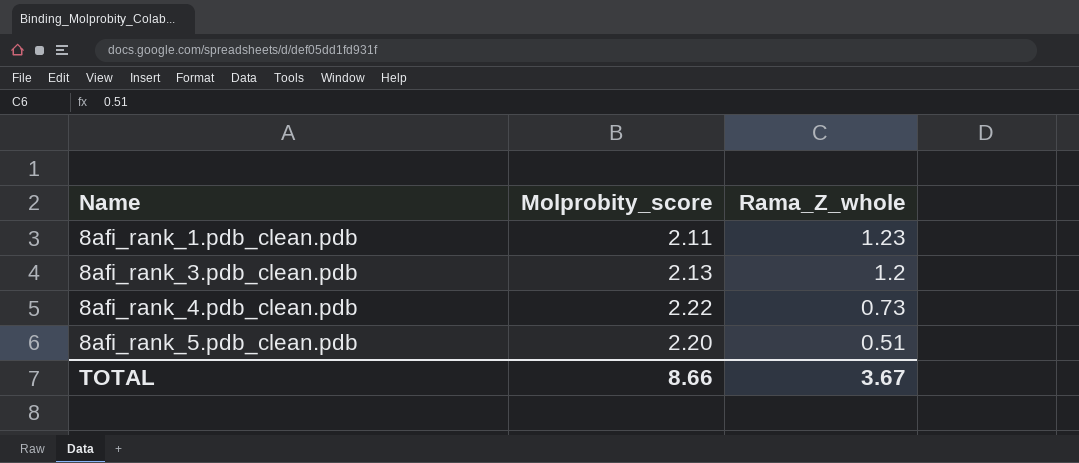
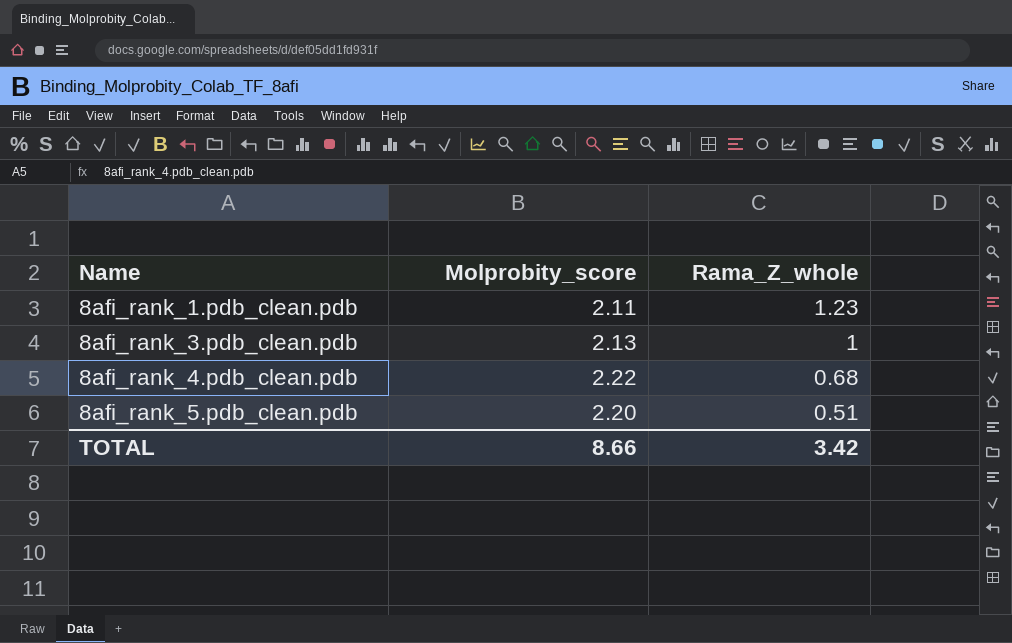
8afi_rank_3.pdb_clean.pdb | Rama_Z_whole: 1.2 -> 1
8afi_rank_4.pdb_clean.pdb | Rama_Z_whole: 0.73 -> 0.68
TOTAL | Rama_Z_whole: 3.67 -> 3.42

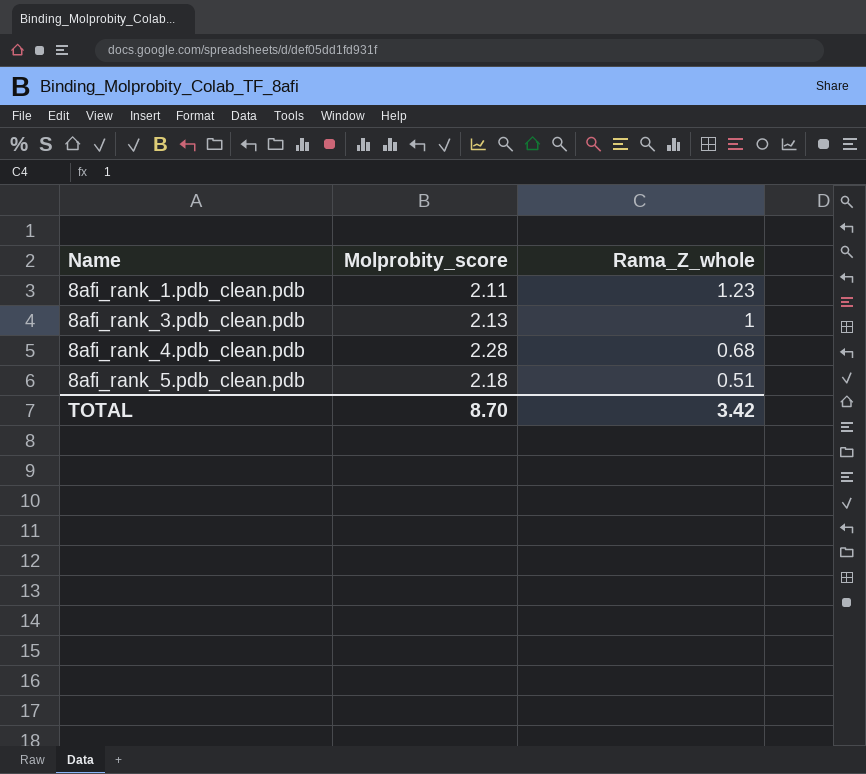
8afi_rank_4.pdb_clean.pdb | Molprobity_score: 2.22 -> 2.28
8afi_rank_5.pdb_clean.pdb | Molprobity_score: 2.20 -> 2.18
TOTAL | Molprobity_score: 8.66 -> 8.70

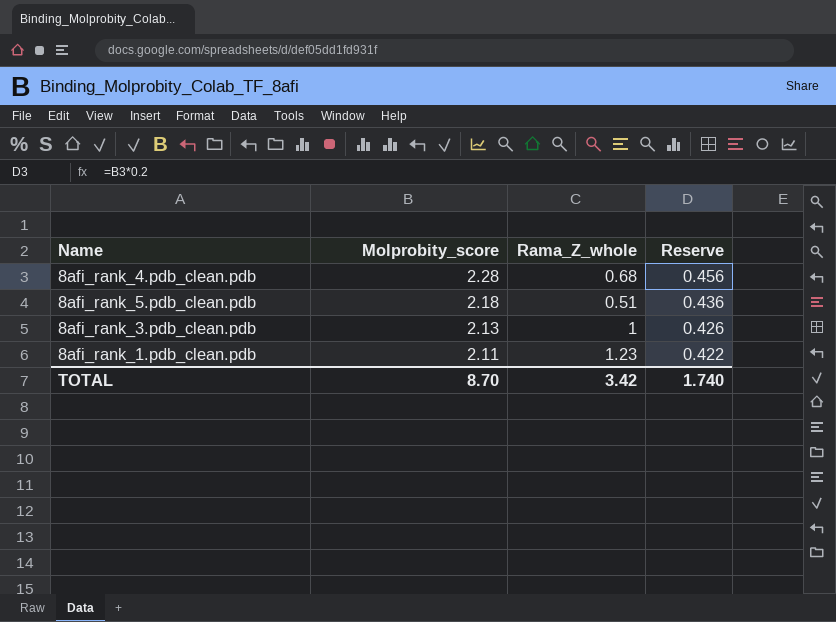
row order: Name ascending -> Molprobity_score descending
column Reserve | formula: none -> [Molprobity_score] * 0.2

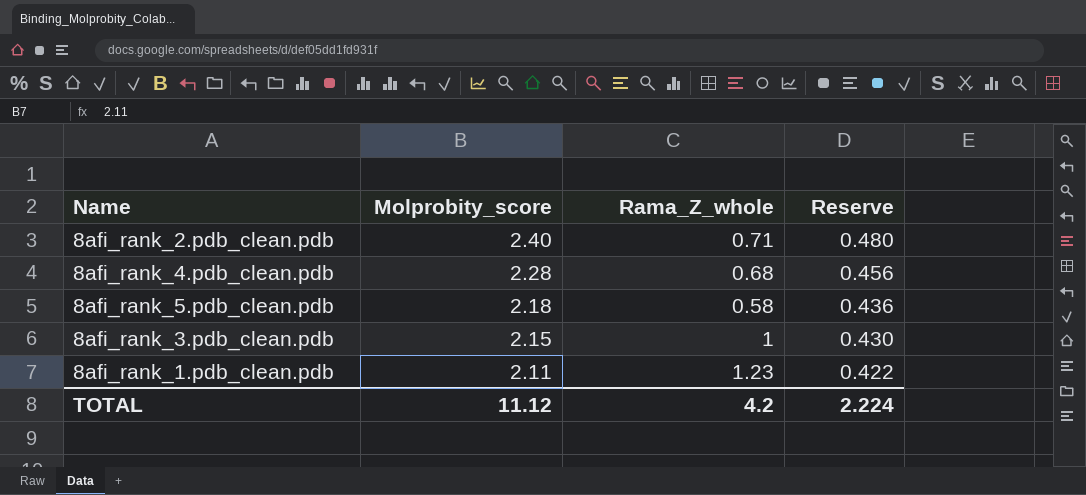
row 8afi_rank_2.pdb_clean.pdb: none -> 2.40 | 0.71 | 0.480
8afi_rank_5.pdb_clean.pdb | Rama_Z_whole: 0.51 -> 0.58
8afi_rank_3.pdb_clean.pdb | Molprobity_score: 2.13 -> 2.15
8afi_rank_3.pdb_clean.pdb | Reserve: 0.426 -> 0.430
TOTAL | Molprobity_score: 8.70 -> 11.12
TOTAL | Rama_Z_whole: 3.42 -> 4.2
TOTAL | Reserve: 1.740 -> 2.224

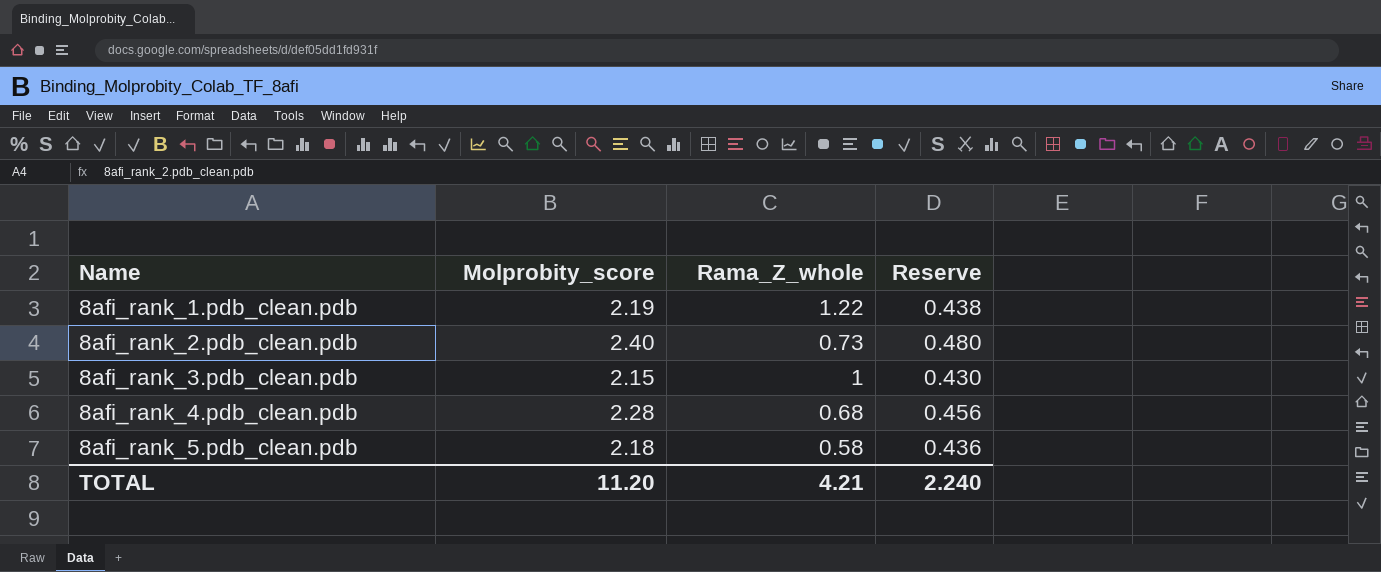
row order: Molprobity_score descending -> Name ascending
8afi_rank_1.pdb_clean.pdb | Molprobity_score: 2.11 -> 2.19
8afi_rank_1.pdb_clean.pdb | Rama_Z_whole: 1.23 -> 1.22
8afi_rank_1.pdb_clean.pdb | Reserve: 0.422 -> 0.438
8afi_rank_2.pdb_clean.pdb | Rama_Z_whole: 0.71 -> 0.73
TOTAL | Molprobity_score: 11.12 -> 11.20
TOTAL | Rama_Z_whole: 4.2 -> 4.21
TOTAL | Reserve: 2.224 -> 2.240

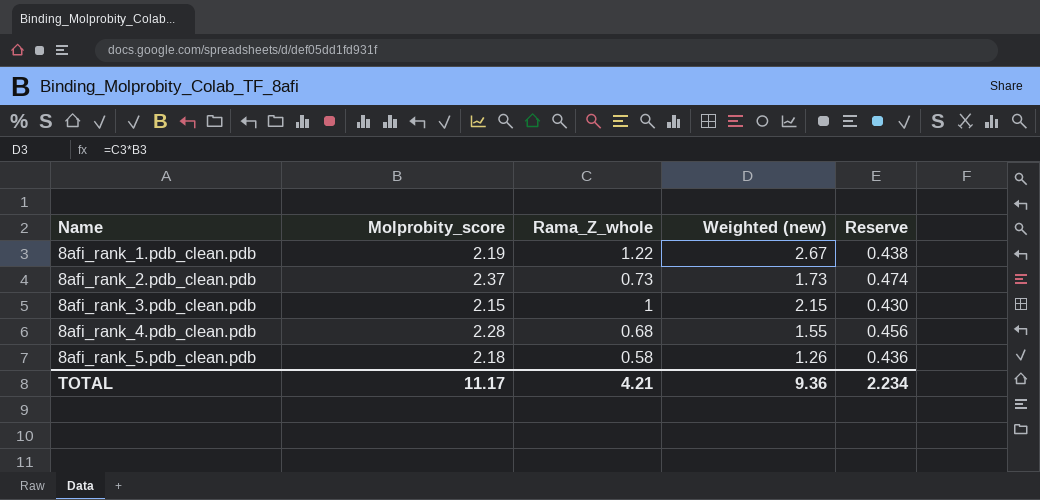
column Weighted (new) | formula: none -> [Molprobity_score] * [Rama_Z_whole]
8afi_rank_2.pdb_clean.pdb | Molprobity_score: 2.40 -> 2.37
8afi_rank_2.pdb_clean.pdb | Reserve: 0.480 -> 0.474
TOTAL | Molprobity_score: 11.20 -> 11.17
TOTAL | Reserve: 2.240 -> 2.234

